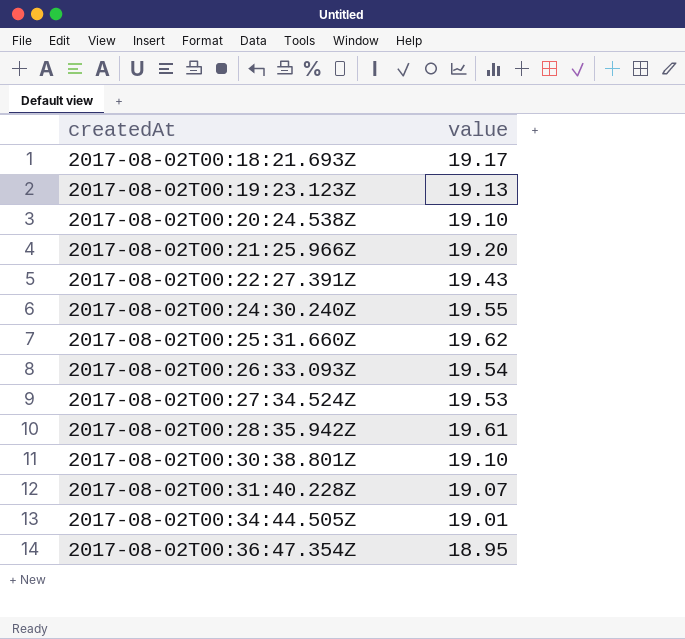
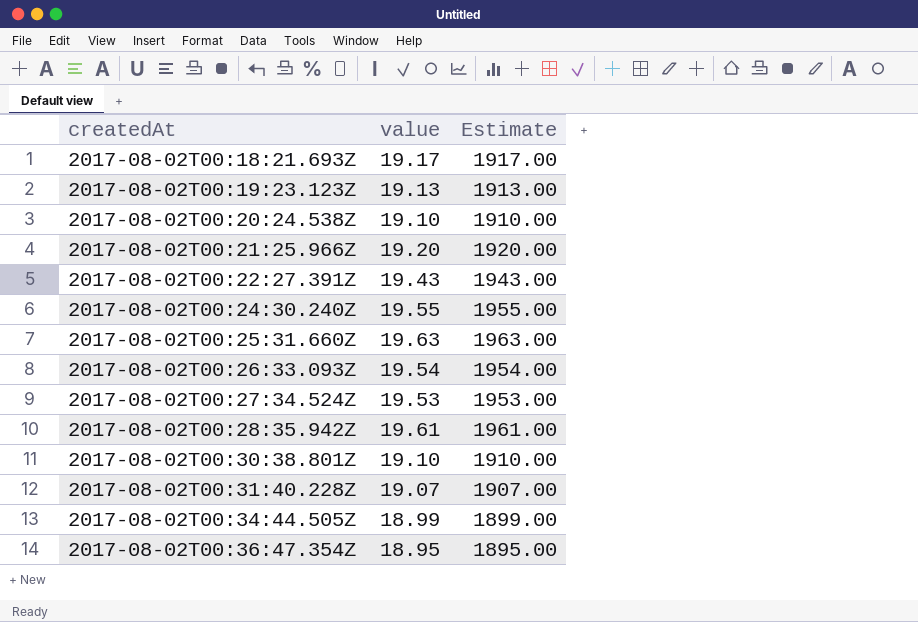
column Estimate | formula: none -> [value] * 100
2017-08-02T00:25:31.660Z | value: 19.62 -> 19.63
2017-08-02T00:34:44.505Z | value: 19.01 -> 18.99

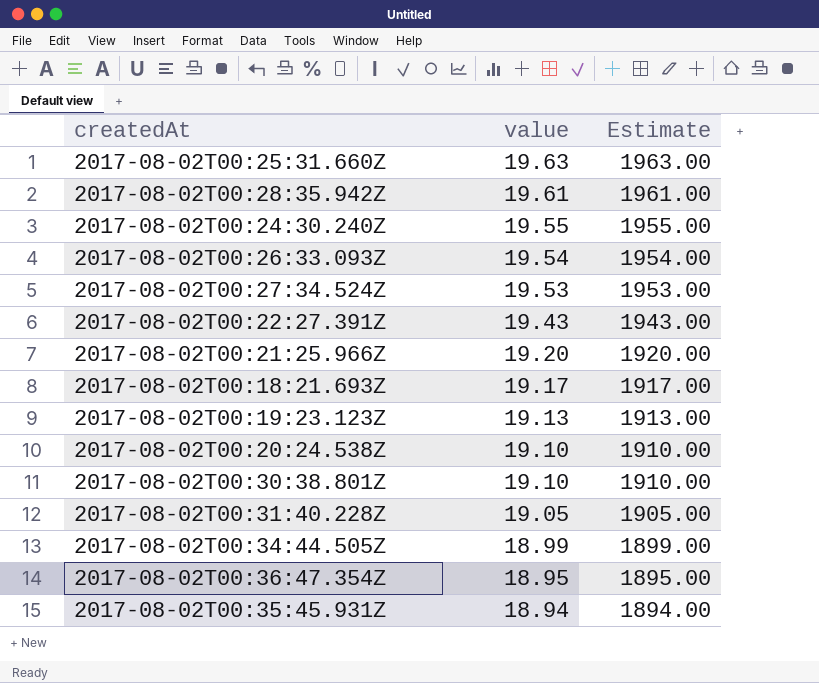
row order: createdAt ascending -> value descending
2017-08-02T00:31:40.228Z | value: 19.07 -> 19.05
2017-08-02T00:31:40.228Z | Estimate: 1907.00 -> 1905.00
row 2017-08-02T00:35:45.931Z: none -> 18.94 | 1894.00

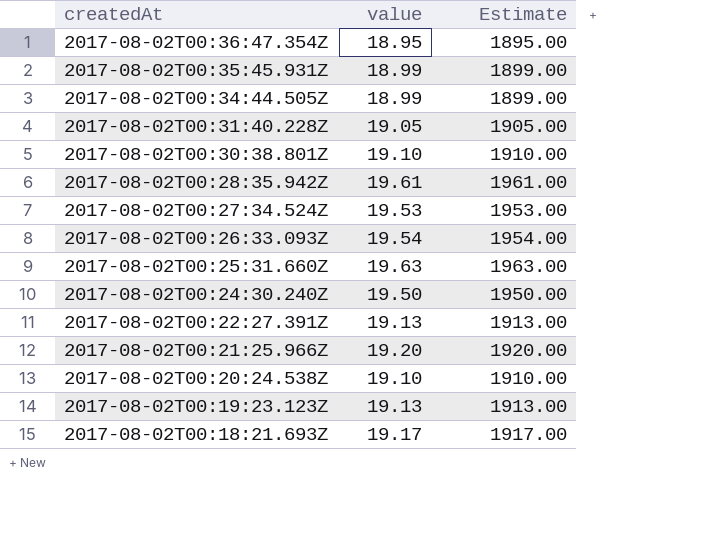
row order: value descending -> createdAt descending
2017-08-02T00:35:45.931Z | value: 18.94 -> 18.99
2017-08-02T00:35:45.931Z | Estimate: 1894.00 -> 1899.00
2017-08-02T00:24:30.240Z | value: 19.55 -> 19.50
2017-08-02T00:24:30.240Z | Estimate: 1955.00 -> 1950.00
2017-08-02T00:22:27.391Z | value: 19.43 -> 19.13
2017-08-02T00:22:27.391Z | Estimate: 1943.00 -> 1913.00

